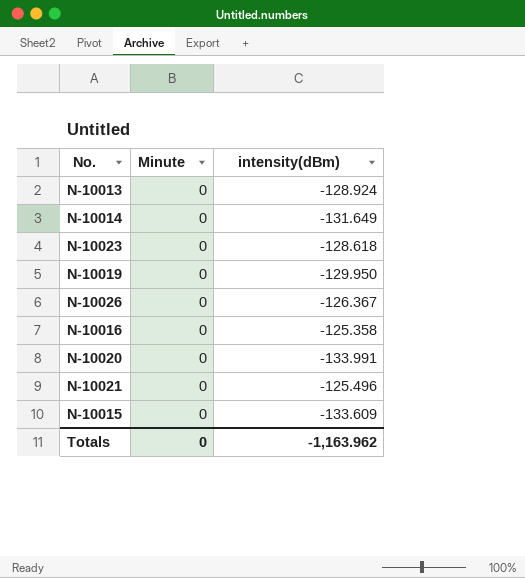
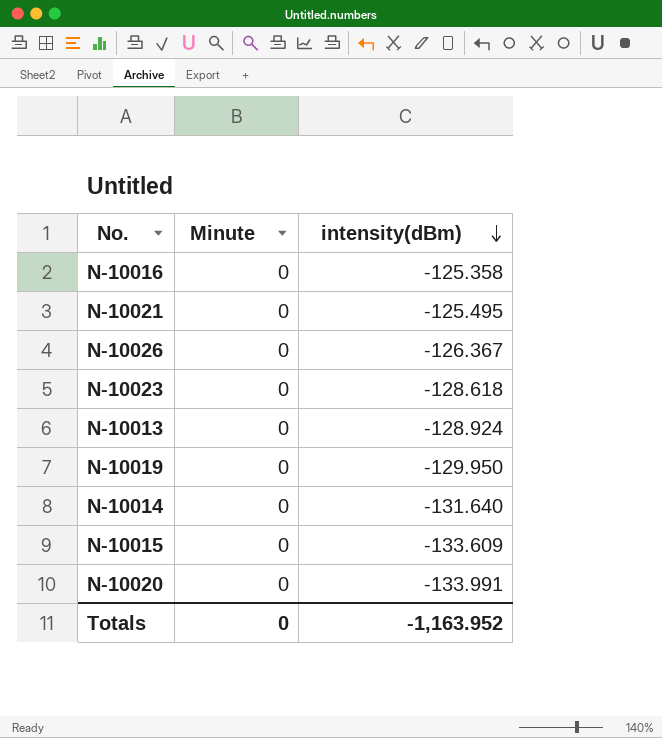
row order: none -> intensity(dBm) descending
N-10021 | intensity(dBm): -125.496 -> -125.495
N-10014 | intensity(dBm): -131.649 -> -131.640
Totals | intensity(dBm): -1,163.962 -> -1,163.952

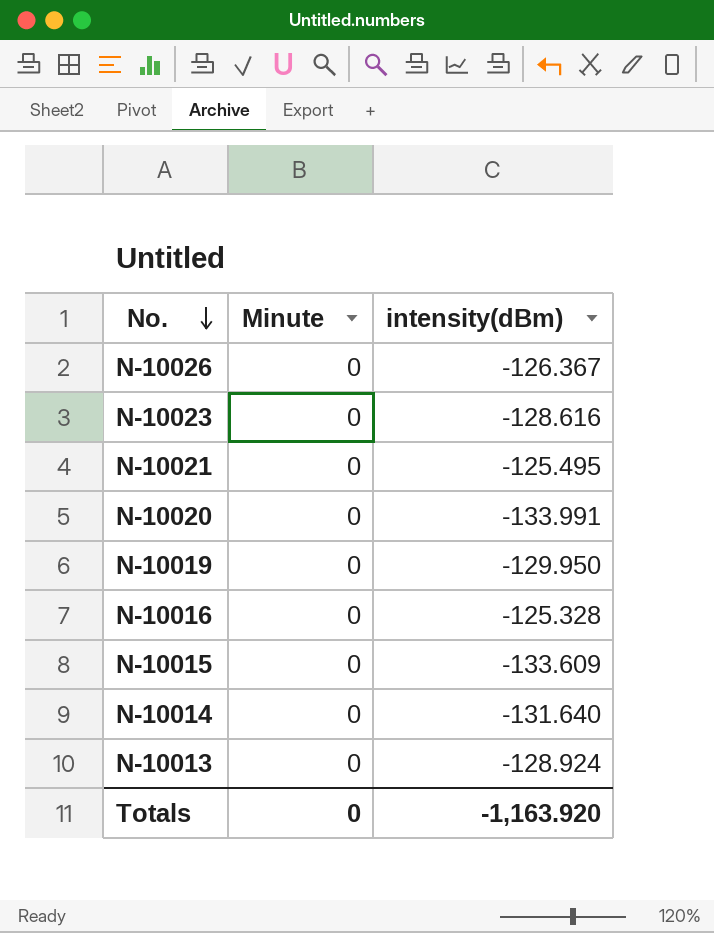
row order: intensity(dBm) descending -> No. descending
N-10023 | intensity(dBm): -128.618 -> -128.616
N-10016 | intensity(dBm): -125.358 -> -125.328
Totals | intensity(dBm): -1,163.952 -> -1,163.920

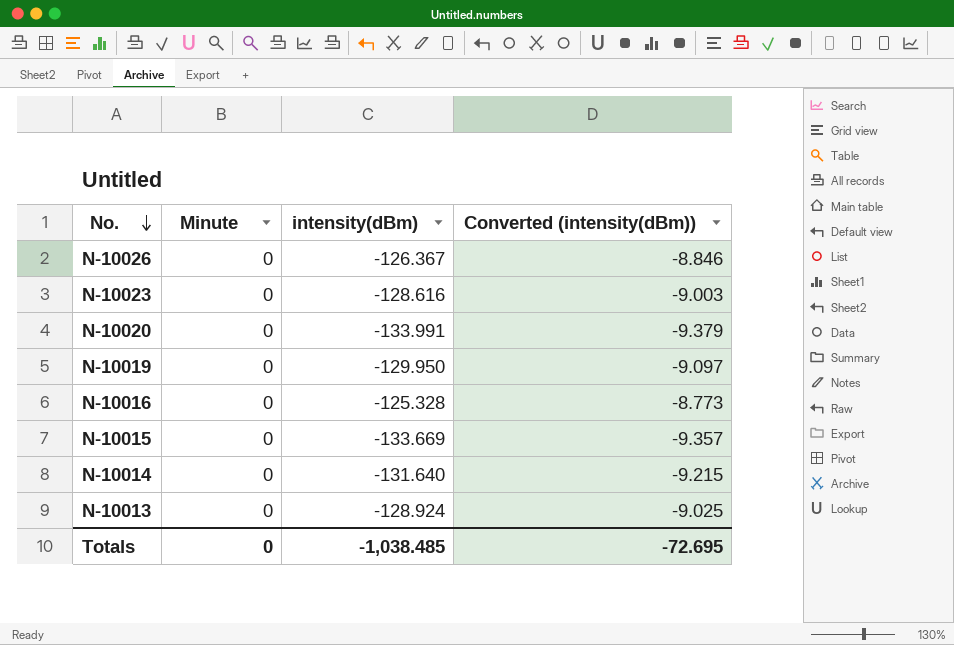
column Converted (intensity(dBm)) | formula: none -> [intensity(dBm)] * 0.07
row N-10021: 0 | -125.495 -> none
N-10015 | intensity(dBm): -133.609 -> -133.669
Totals | intensity(dBm): -1,163.920 -> -1,038.485

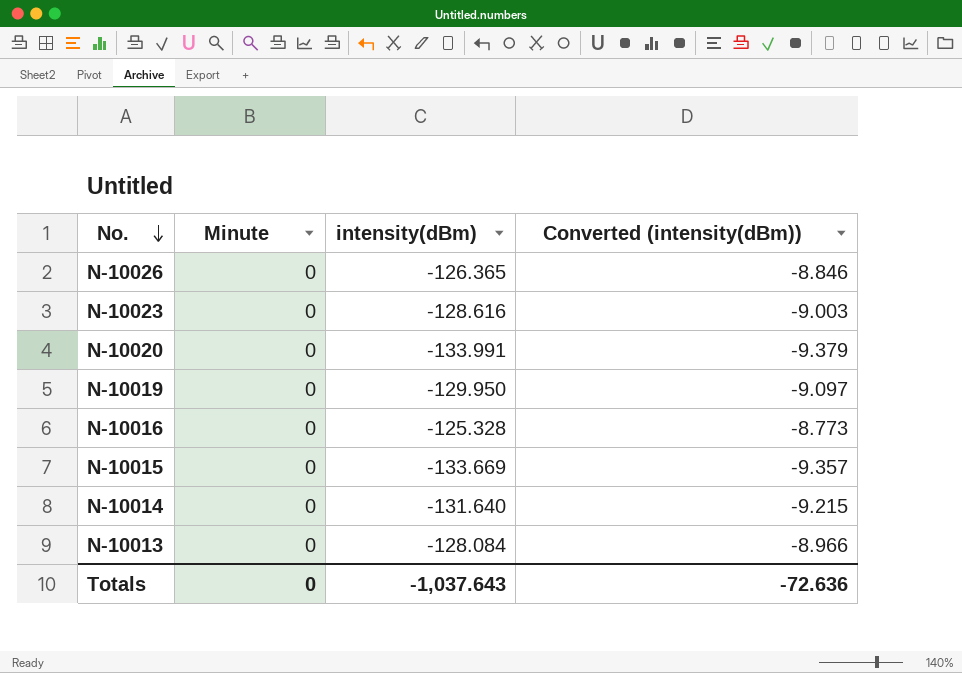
N-10026 | intensity(dBm): -126.367 -> -126.365
N-10013 | intensity(dBm): -128.924 -> -128.084
N-10013 | Converted (intensity(dBm)): -9.025 -> -8.966
Totals | intensity(dBm): -1,038.485 -> -1,037.643
Totals | Converted (intensity(dBm)): -72.695 -> -72.636

